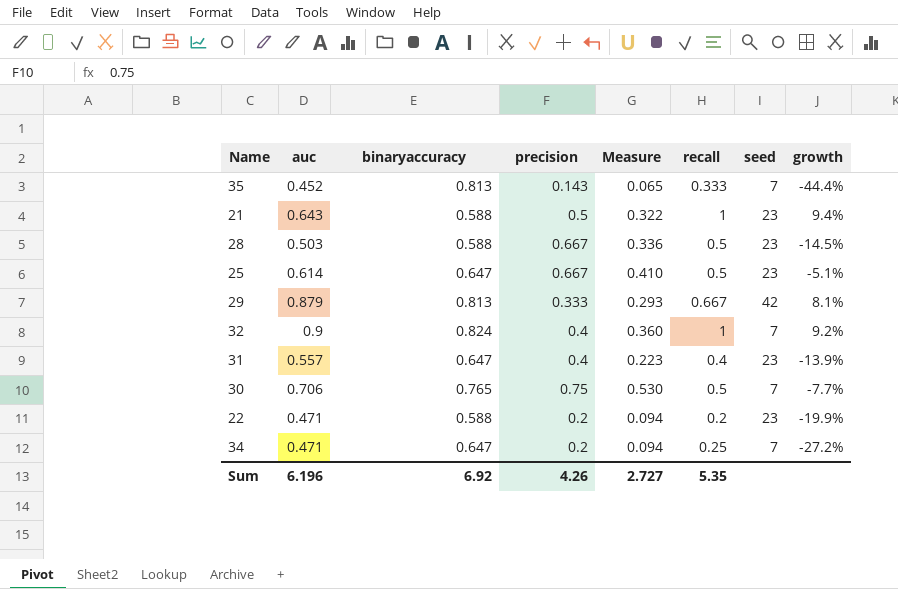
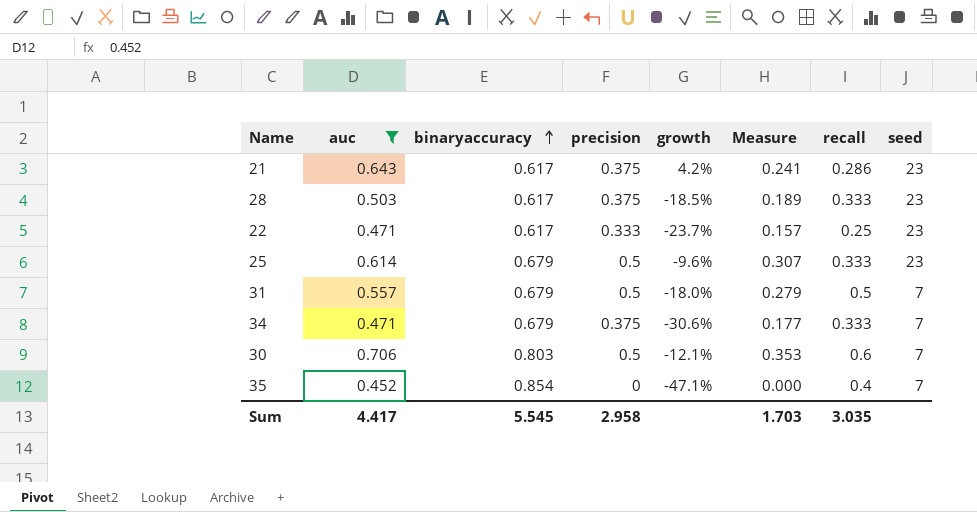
filter: none -> auc <= 0.706
row order: none -> binaryaccuracy ascending
column growth | position: 8 -> 5
21 | binaryaccuracy: 0.588 -> 0.617
21 | precision: 0.5 -> 0.375
21 | growth: 9.4% -> 4.2%
21 | Measure: 0.322 -> 0.241
21 | recall: 1 -> 0.286
28 | binaryaccuracy: 0.588 -> 0.617
28 | precision: 0.667 -> 0.375
28 | growth: -14.5% -> -18.5%
28 | Measure: 0.336 -> 0.189
28 | recall: 0.5 -> 0.333
22 | binaryaccuracy: 0.588 -> 0.617
22 | precision: 0.2 -> 0.333
22 | growth: -19.9% -> -23.7%
22 | Measure: 0.094 -> 0.157
22 | recall: 0.2 -> 0.25
25 | binaryaccuracy: 0.647 -> 0.679
25 | precision: 0.667 -> 0.5
25 | growth: -5.1% -> -9.6%
25 | Measure: 0.410 -> 0.307
25 | recall: 0.5 -> 0.333
31 | binaryaccuracy: 0.647 -> 0.679
31 | precision: 0.4 -> 0.5
31 | growth: -13.9% -> -18.0%
31 | Measure: 0.223 -> 0.279
31 | recall: 0.4 -> 0.5
31 | seed: 23 -> 7
34 | binaryaccuracy: 0.647 -> 0.679
34 | precision: 0.2 -> 0.375
34 | growth: -27.2% -> -30.6%
34 | Measure: 0.094 -> 0.177
34 | recall: 0.25 -> 0.333
30 | binaryaccuracy: 0.765 -> 0.803
30 | precision: 0.75 -> 0.5
30 | growth: -7.7% -> -12.1%
30 | Measure: 0.530 -> 0.353
30 | recall: 0.5 -> 0.6
35 | binaryaccuracy: 0.813 -> 0.854
35 | precision: 0.143 -> 0
35 | growth: -44.4% -> -47.1%
35 | Measure: 0.065 -> 0.000
35 | recall: 0.333 -> 0.4
Sum | auc: 6.196 -> 4.417
Sum | binaryaccuracy: 6.92 -> 5.545
Sum | precision: 4.26 -> 2.958
Sum | Measure: 2.727 -> 1.703
Sum | recall: 5.35 -> 3.035

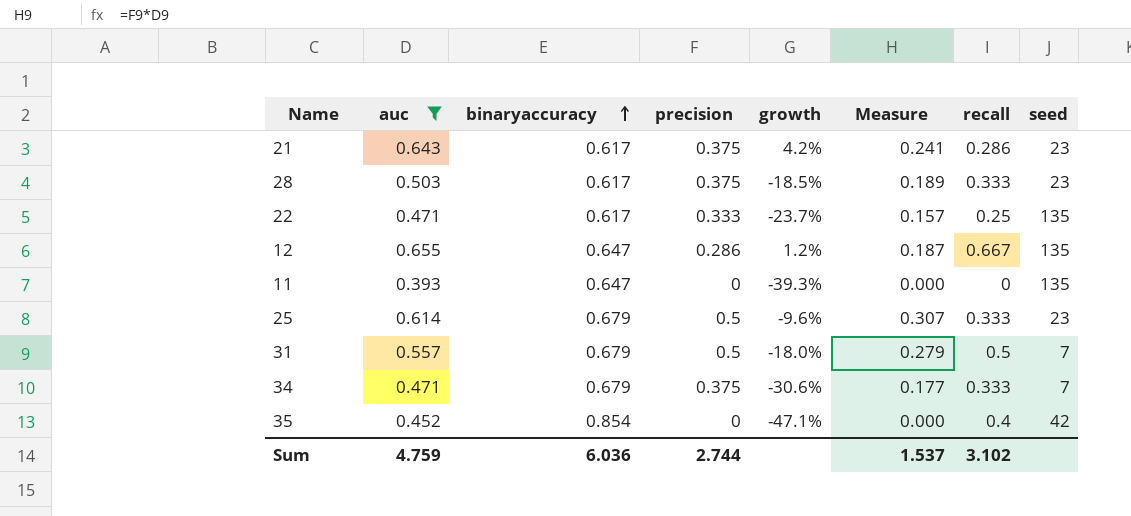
row 30: 0.706 | 0.803 | 0.5 | -12.1% | 0.353 | 0.6 | 7 -> none
22 | seed: 23 -> 135
row 12: none -> 0.655 | 0.647 | 0.286 | 1.2% | 0.187 | 0.667 | 135
row 11: none -> 0.393 | 0.647 | 0 | -39.3% | 0.000 | 0 | 135
35 | seed: 7 -> 42
Sum | auc: 4.417 -> 4.759
Sum | binaryaccuracy: 5.545 -> 6.036
Sum | precision: 2.958 -> 2.744
Sum | Measure: 1.703 -> 1.537
Sum | recall: 3.035 -> 3.102

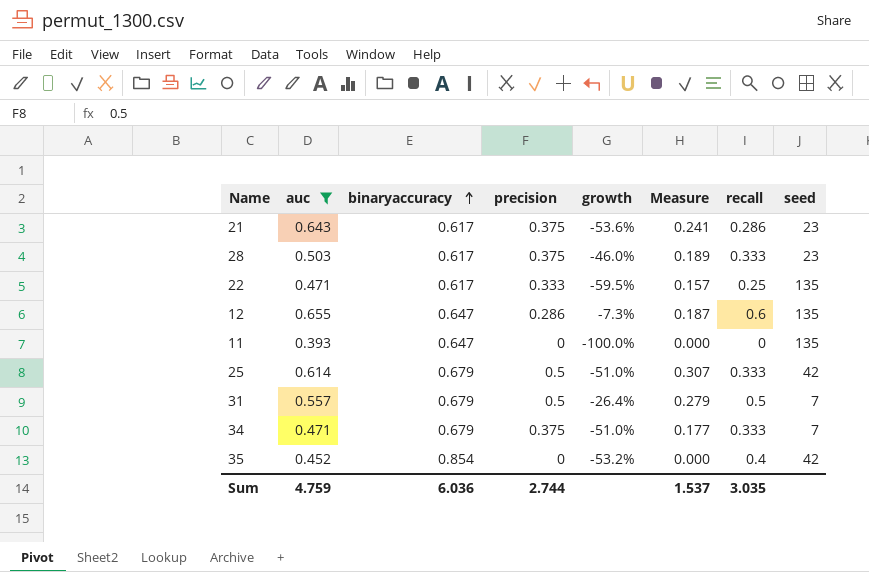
column growth | formula: ([auc] - [binaryaccuracy]) / [binaryaccuracy] -> ([recall] - [binaryaccuracy]) / [binaryaccuracy]
12 | recall: 0.667 -> 0.6
25 | seed: 23 -> 42
Sum | recall: 3.102 -> 3.035

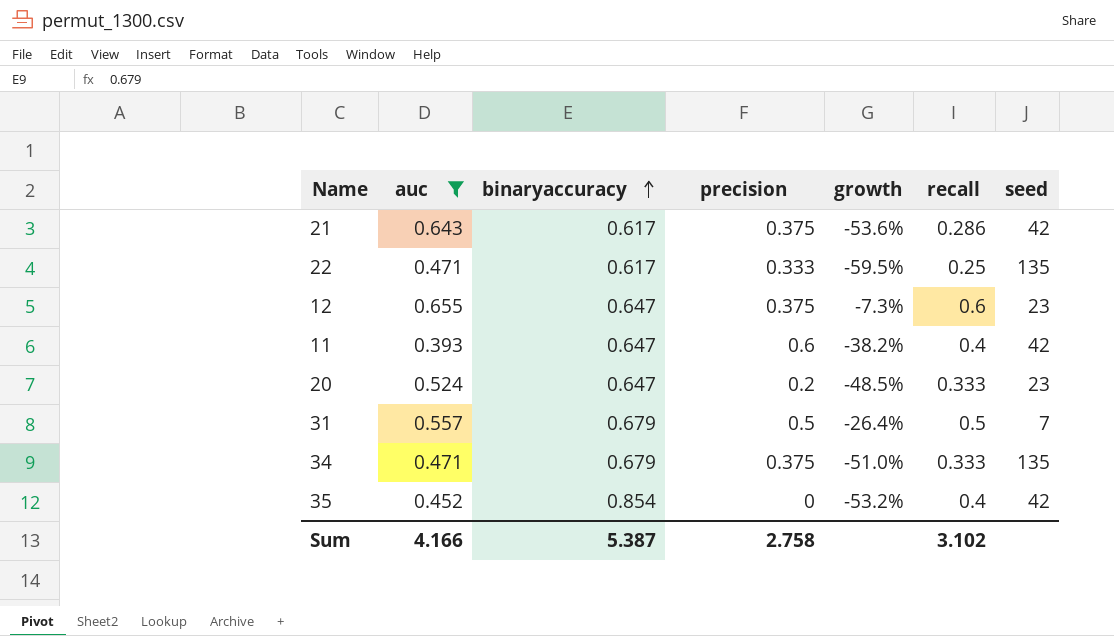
column Measure | formula: [auc] * [precision] -> none
row 28: 0.503 | 0.617 | 0.375 | -46.0% | 0.189 | 0.333 | 23 -> none
row 25: 0.614 | 0.679 | 0.5 | -51.0% | 0.307 | 0.333 | 42 -> none
21 | seed: 23 -> 42
12 | precision: 0.286 -> 0.375
12 | seed: 135 -> 23
11 | precision: 0 -> 0.6
11 | growth: -100.0% -> -38.2%
11 | recall: 0 -> 0.4
11 | seed: 135 -> 42
row 20: none -> 0.524 | 0.647 | 0.2 | -48.5% | 0.333 | 23
34 | seed: 7 -> 135
Sum | auc: 4.759 -> 4.166
Sum | binaryaccuracy: 6.036 -> 5.387
Sum | precision: 2.744 -> 2.758
Sum | recall: 3.035 -> 3.102

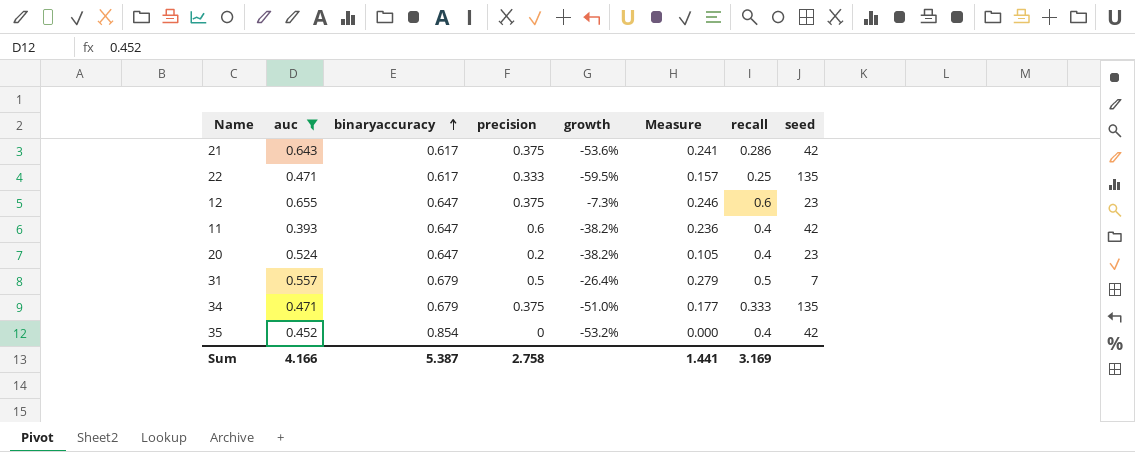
column Measure | formula: none -> [auc] * [precision]
20 | growth: -48.5% -> -38.2%
20 | recall: 0.333 -> 0.4
Sum | recall: 3.102 -> 3.169

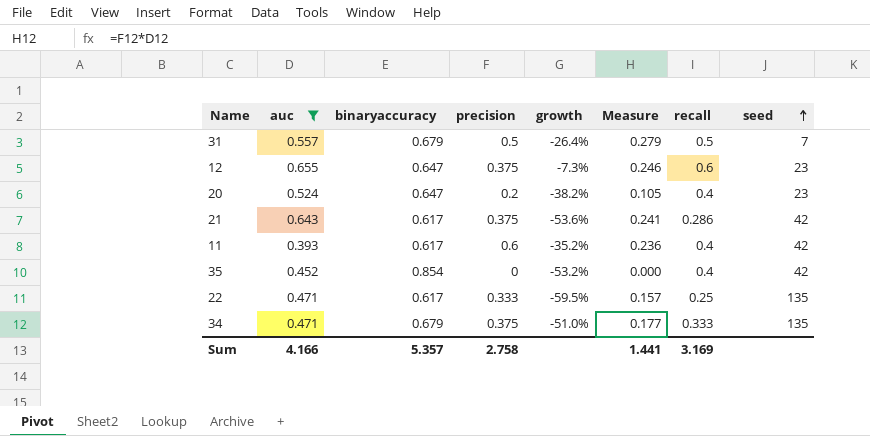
row order: binaryaccuracy ascending -> seed ascending
11 | binaryaccuracy: 0.647 -> 0.617
11 | growth: -38.2% -> -35.2%
Sum | binaryaccuracy: 5.387 -> 5.357

